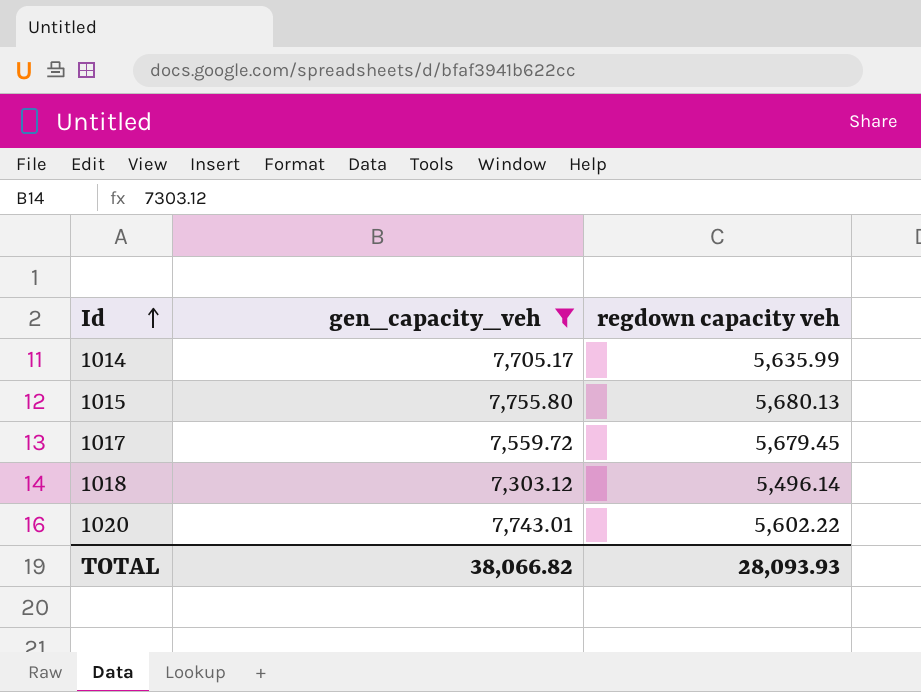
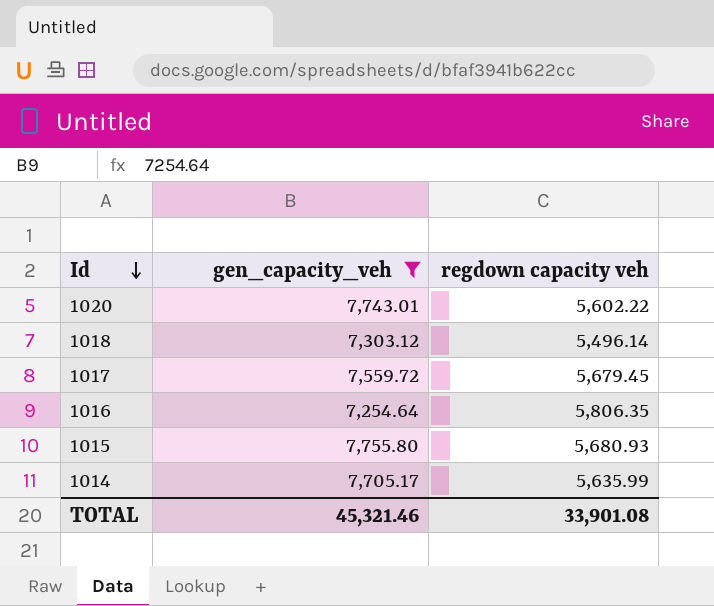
row order: Id ascending -> Id descending
row 1016: none -> 7,254.64 | 5,806.35
1015 | regdown capacity veh: 5,680.13 -> 5,680.93
TOTAL | gen_capacity_veh: 38,066.82 -> 45,321.46
TOTAL | regdown capacity veh: 28,093.93 -> 33,901.08

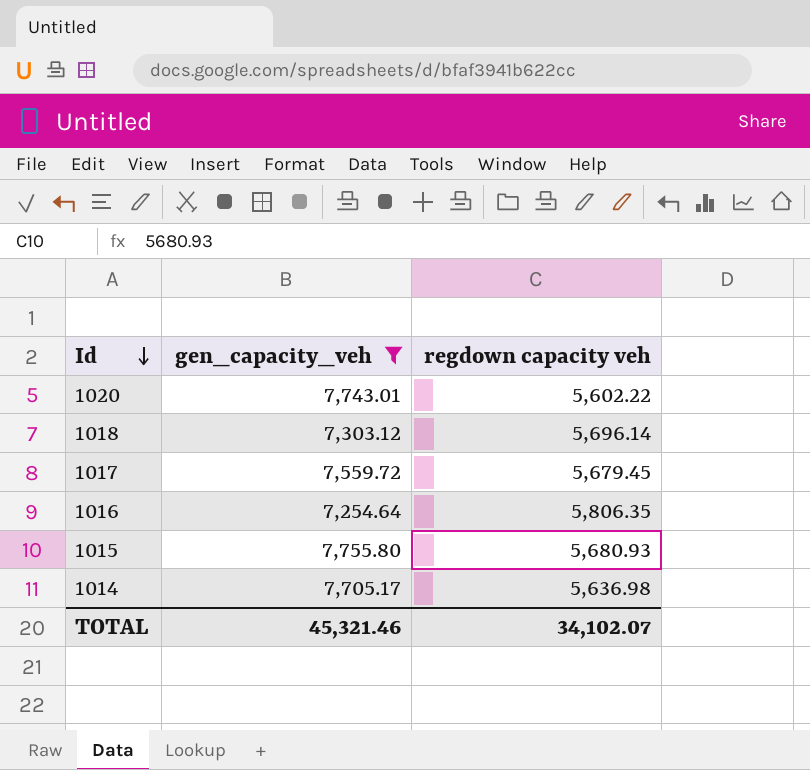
1018 | regdown capacity veh: 5,496.14 -> 5,696.14
1014 | regdown capacity veh: 5,635.99 -> 5,636.98
TOTAL | regdown capacity veh: 33,901.08 -> 34,102.07

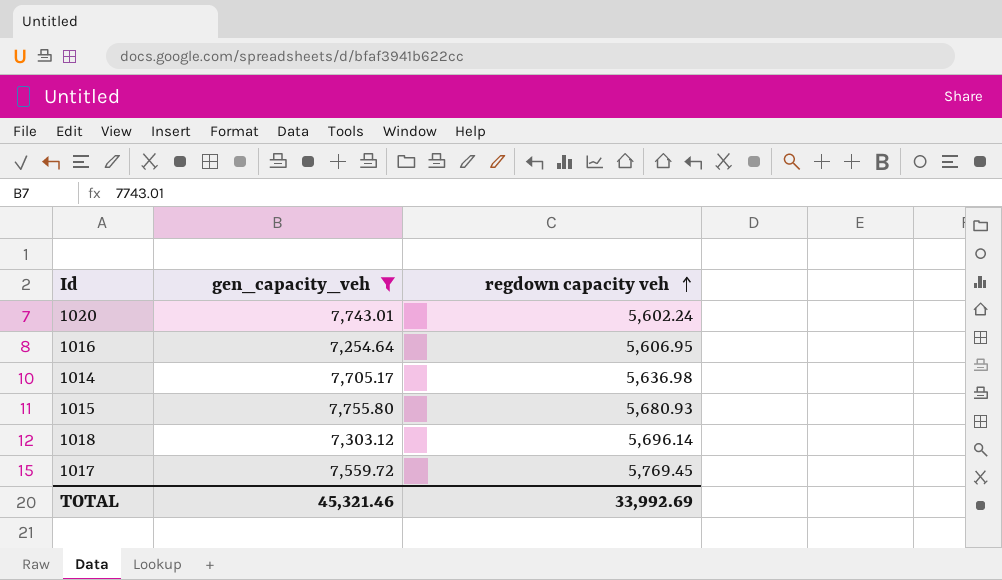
row order: Id descending -> regdown capacity veh ascending
1020 | regdown capacity veh: 5,602.22 -> 5,602.24
1016 | regdown capacity veh: 5,806.35 -> 5,606.95
1017 | regdown capacity veh: 5,679.45 -> 5,769.45
TOTAL | regdown capacity veh: 34,102.07 -> 33,992.69

